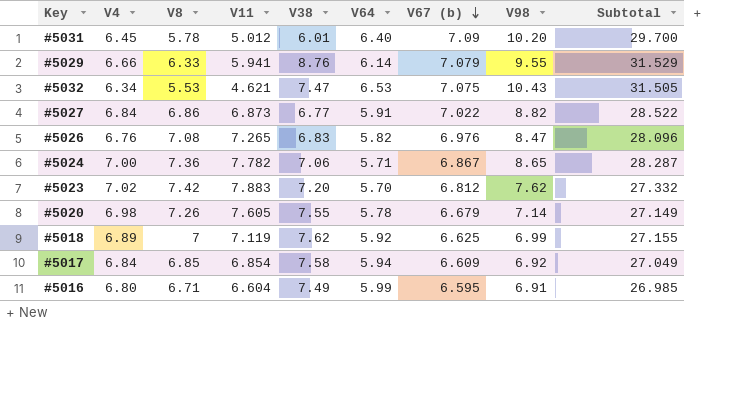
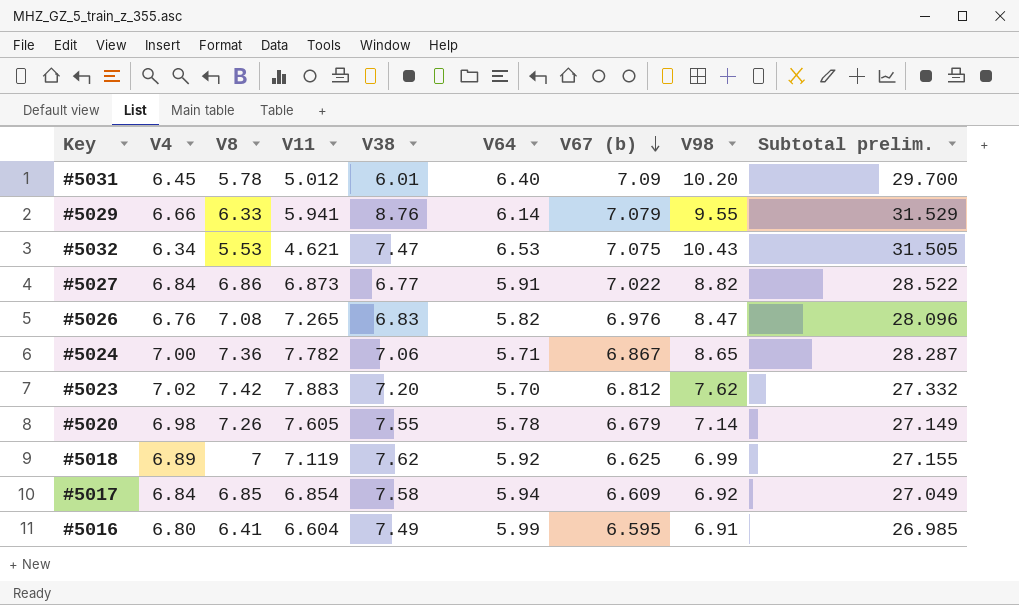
column name: Subtotal -> Subtotal prelim.
#5016 | V8: 6.71 -> 6.41

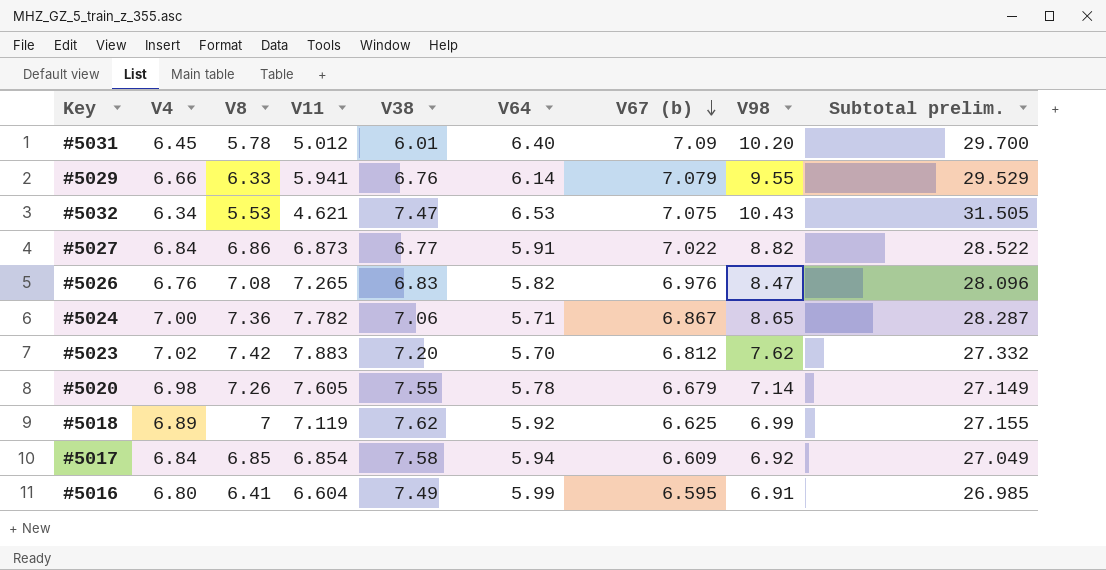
#5029 | V38: 8.76 -> 6.76
#5029 | Subtotal prelim.: 31.529 -> 29.529

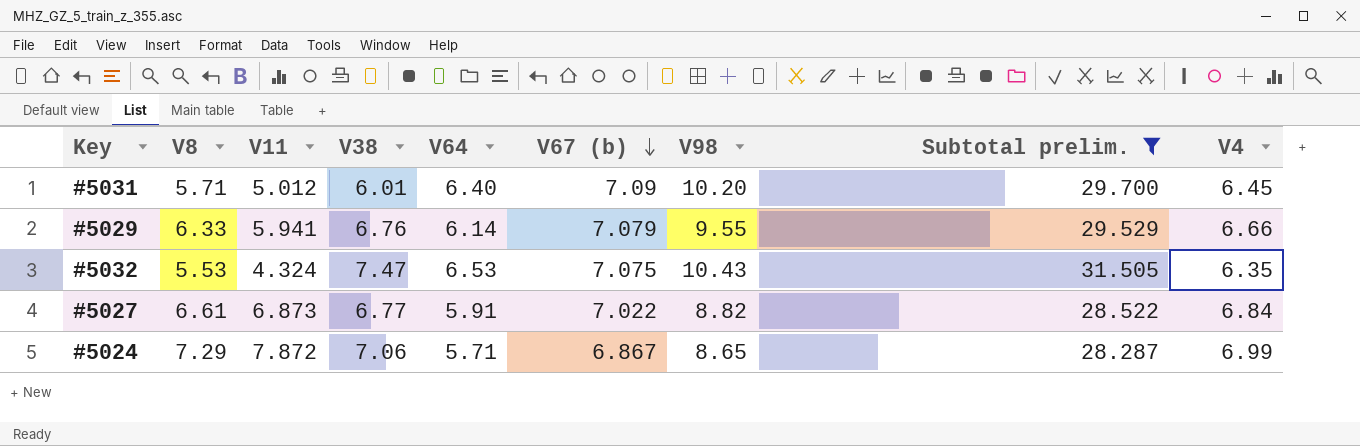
filter: none -> Subtotal prelim. >= 28.287
column V4 | position: 2 -> 9
#5031 | V8: 5.78 -> 5.71
#5032 | V11: 4.621 -> 4.324
#5032 | V4: 6.34 -> 6.35
#5027 | V8: 6.86 -> 6.61
#5024 | V8: 7.36 -> 7.29
#5024 | V11: 7.782 -> 7.872
#5024 | V4: 7.00 -> 6.99

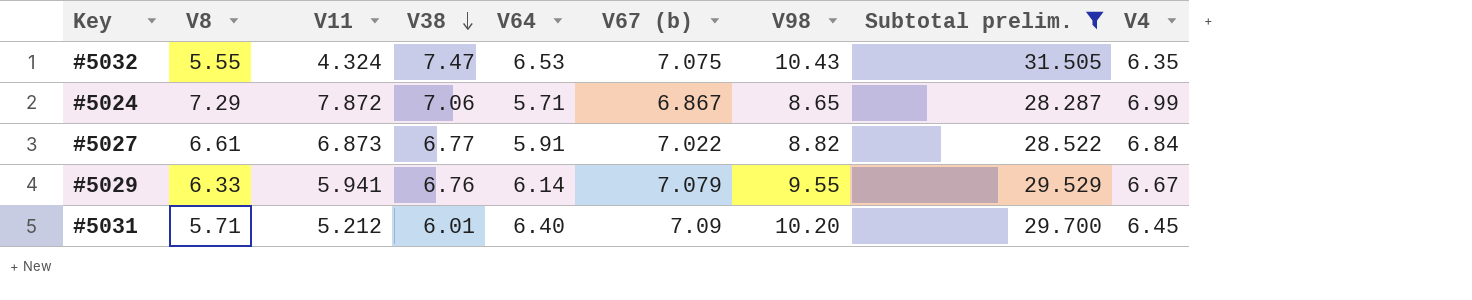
row order: V67 (b) descending -> V38 descending
#5032 | V8: 5.53 -> 5.55
#5029 | V4: 6.66 -> 6.67
#5031 | V11: 5.012 -> 5.212

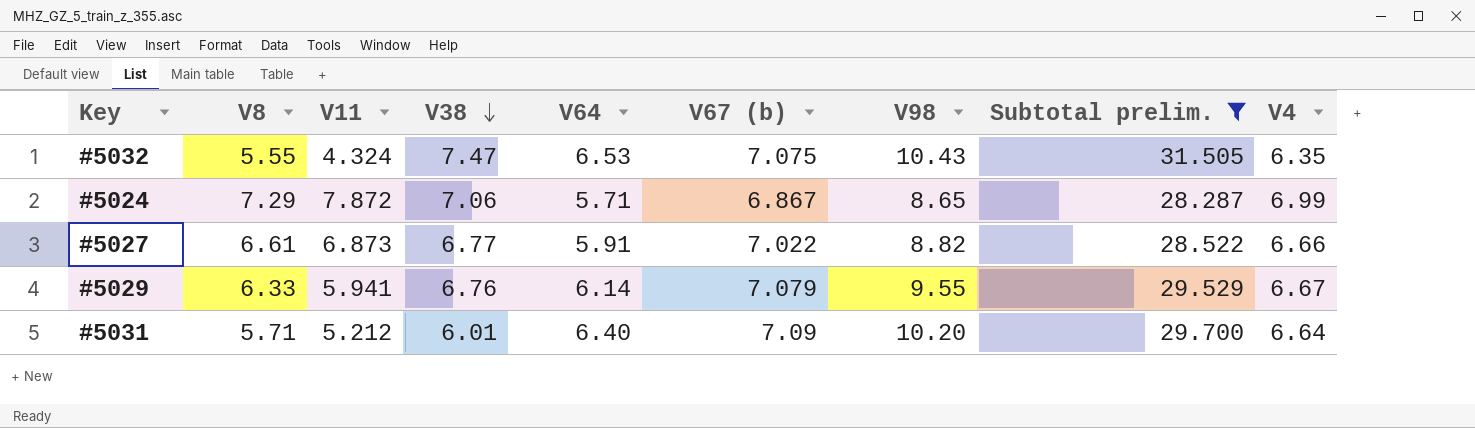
#5027 | V4: 6.84 -> 6.66
#5031 | V4: 6.45 -> 6.64

